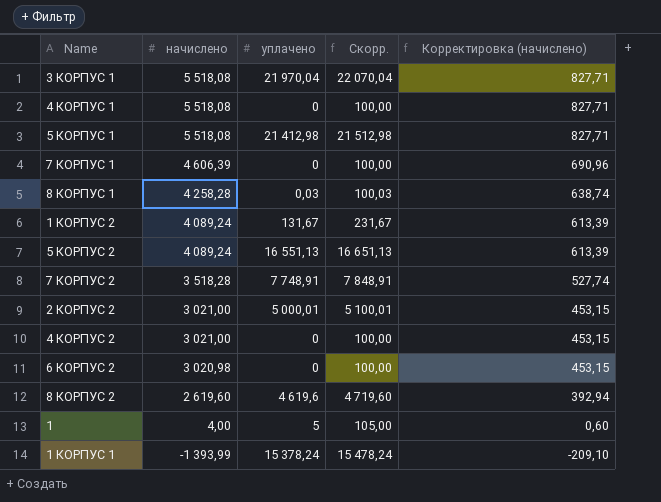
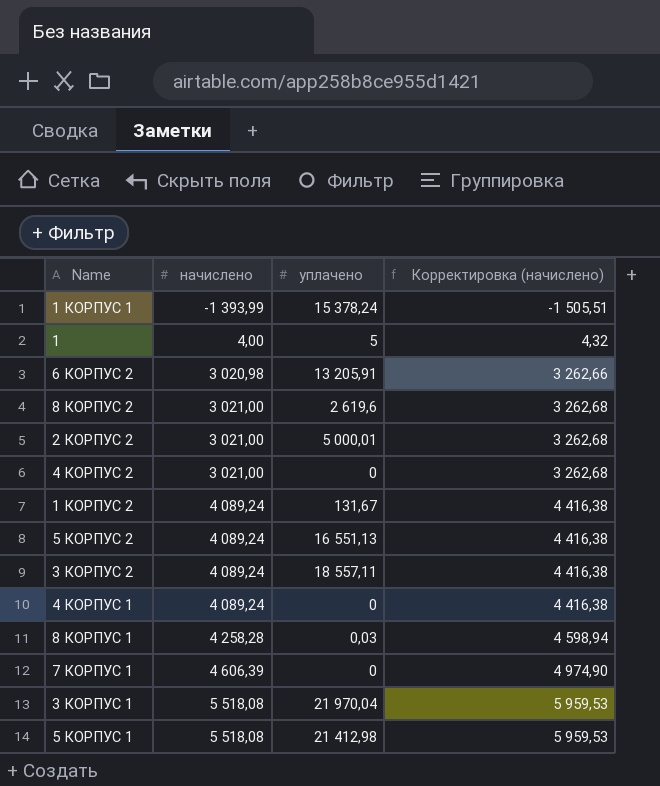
row order: начислено descending -> начислено ascending
column Скорр. | formula: [уплачено] + 100 -> none
column Корректировка (начислено) | formula: [начислено] * 0,15 -> [начислено] * 1,08
row 7 КОРПУС 2: 3 518,28 | 7 748,91 | 7 848,91 | 527,74 -> none
6 КОРПУС 2 | уплачено: 0 -> 13 205,91
8 КОРПУС 2 | начислено: 2 619,60 -> 3 021,00
8 КОРПУС 2 | уплачено: 4 619,6 -> 2 619,6
row 3 КОРПУС 2: none -> 4 089,24 | 18 557,11 | 4 416,38
4 КОРПУС 1 | начислено: 5 518,08 -> 4 089,24

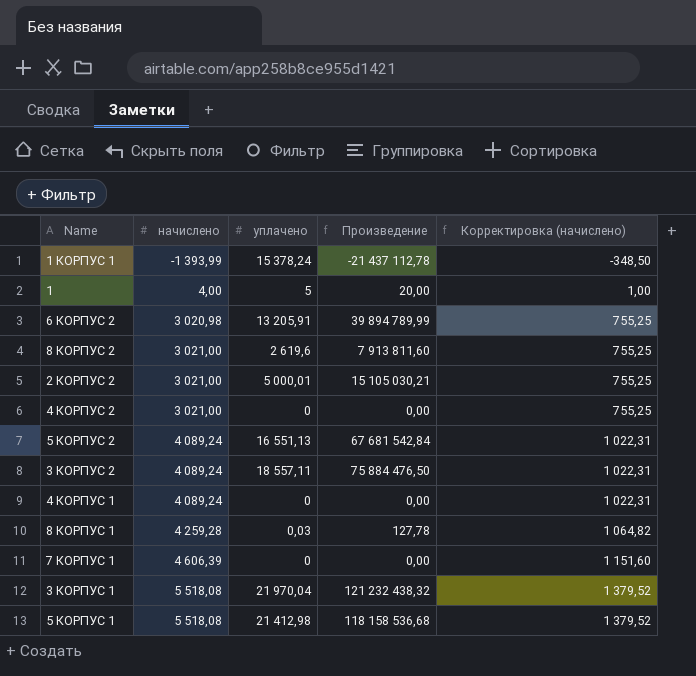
column Произведение | formula: none -> [начислено] * [уплачено]
column Корректировка (начислено) | formula: [начислено] * 1,08 -> [начислено] * 0,25
row 1 КОРПУС 2: 4 089,24 | 131,67 | 4 416,38 -> none
8 КОРПУС 1 | начислено: 4 258,28 -> 4 259,28

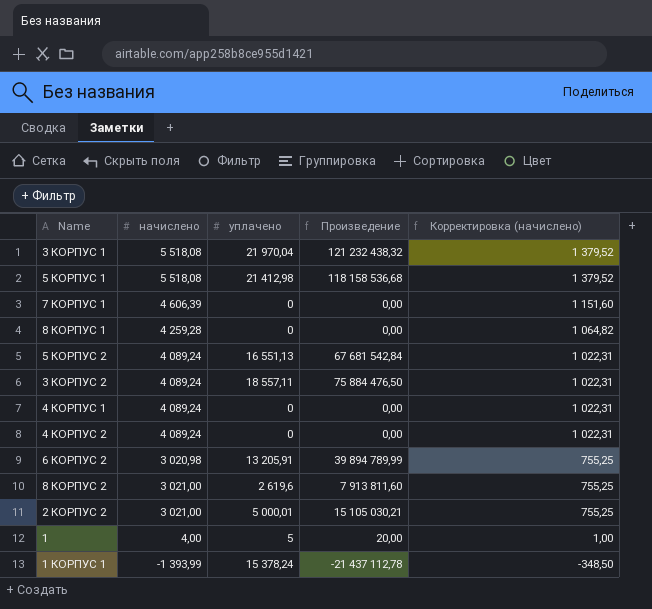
row order: начислено ascending -> Корректировка (начислено) descending
8 КОРПУС 1 | уплачено: 0,03 -> 0
8 КОРПУС 1 | Произведение: 127,78 -> 0,00
4 КОРПУС 2 | начислено: 3 021,00 -> 4 089,24
4 КОРПУС 2 | Корректировка (начислено): 755,25 -> 1 022,31

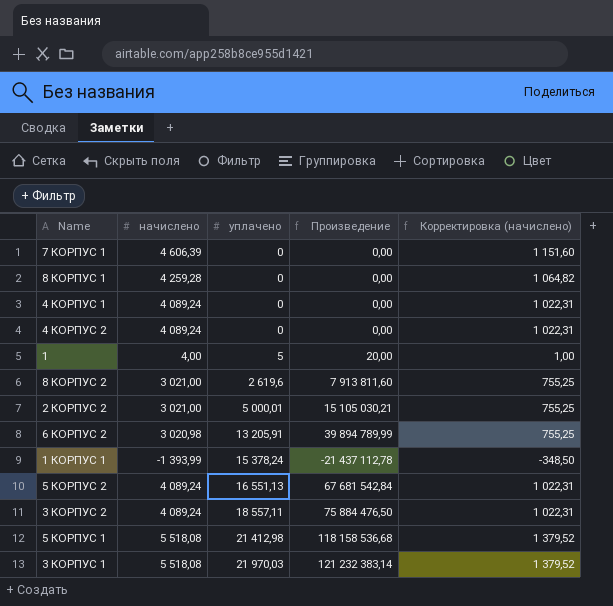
row order: Корректировка (начислено) descending -> уплачено ascending
3 КОРПУС 1 | уплачено: 21 970,04 -> 21 970,03
3 КОРПУС 1 | Произведение: 121 232 438,32 -> 121 232 383,14

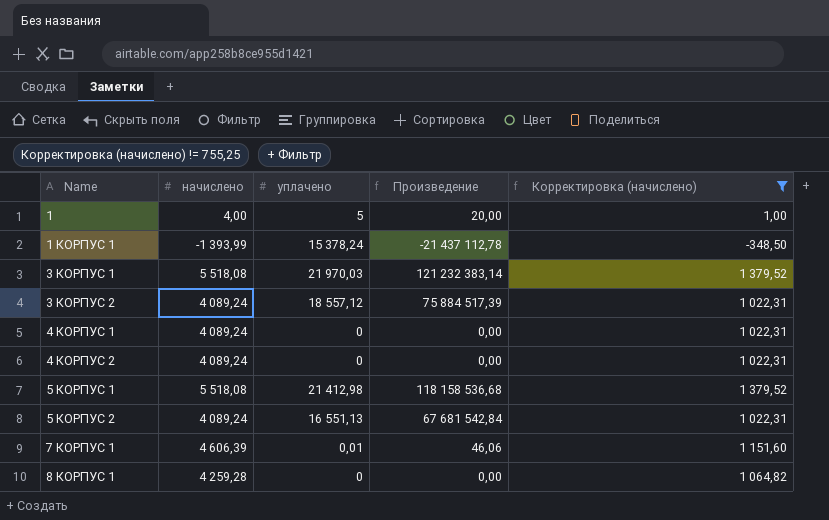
filter: none -> Корректировка (начислено) != 755,25
row order: уплачено ascending -> Name ascending
3 КОРПУС 2 | уплачено: 18 557,11 -> 18 557,12
3 КОРПУС 2 | Произведение: 75 884 476,50 -> 75 884 517,39
7 КОРПУС 1 | уплачено: 0 -> 0,01
7 КОРПУС 1 | Произведение: 0,00 -> 46,06

